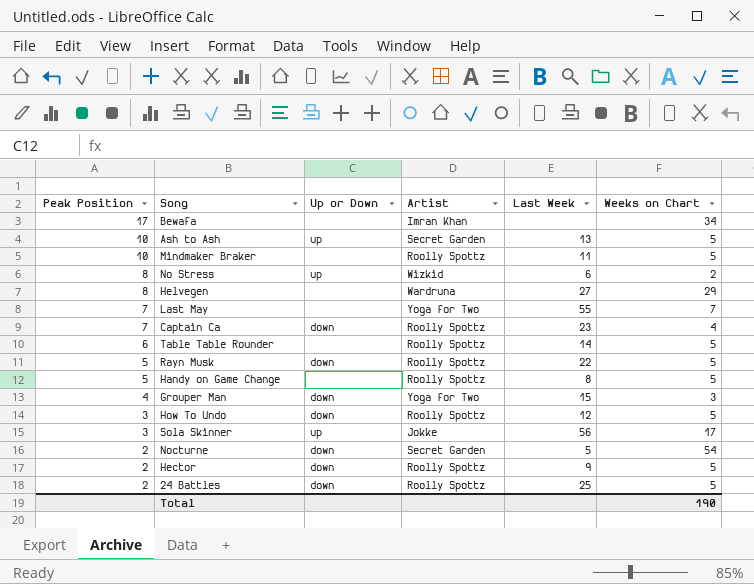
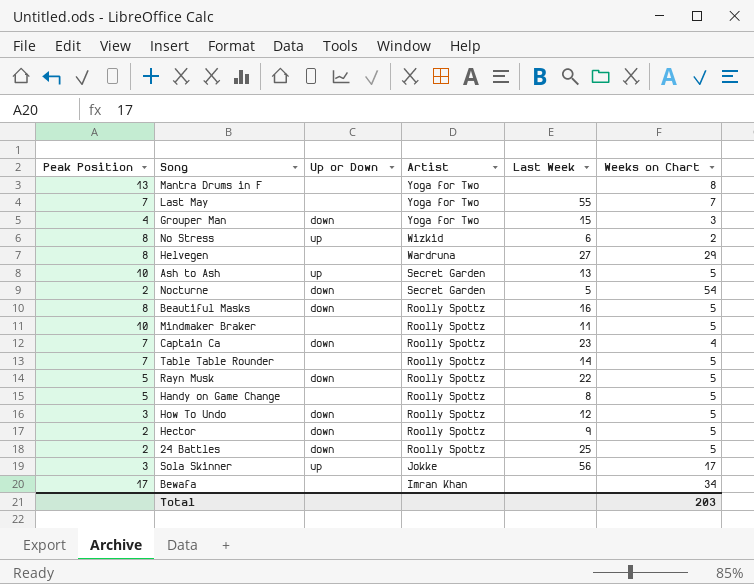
row order: Peak Position descending -> Artist descending
row Mantra Drums in F: none -> 13 | none | Yoga for Two | none | 8
row Beautiful Masks: none -> 8 | down | Roolly Spottz | 16 | 5
Table Table Rounder | Peak Position: 6 -> 7
Total | Weeks on Chart: 190 -> 203

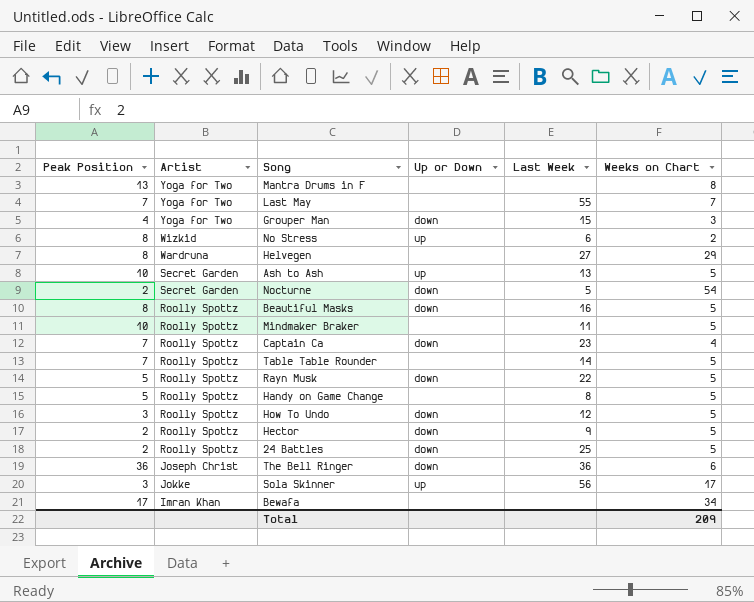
column Artist | position: 4 -> 2
row The Bell Ringer: none -> 36 | Joseph Christ | down | 36 | 6
Total | Weeks on Chart: 203 -> 209

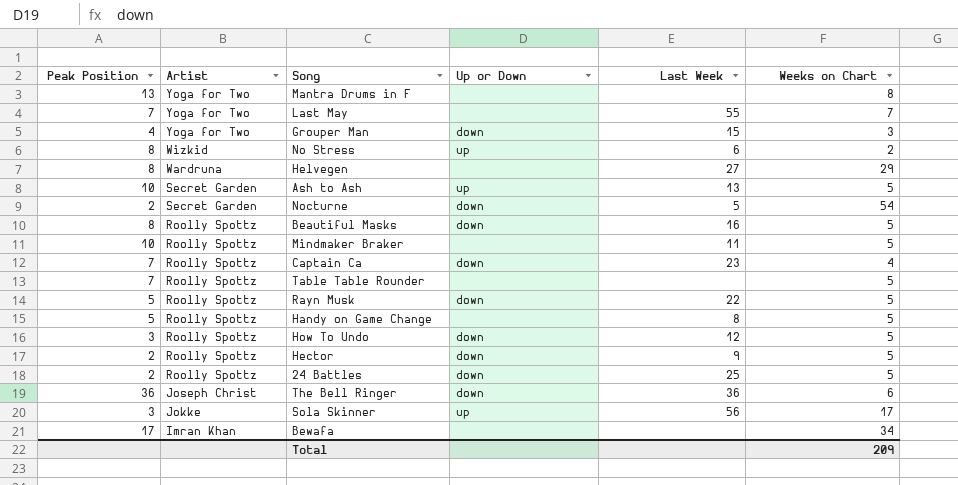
Table Table Rounder | Last Week: 14 -> none

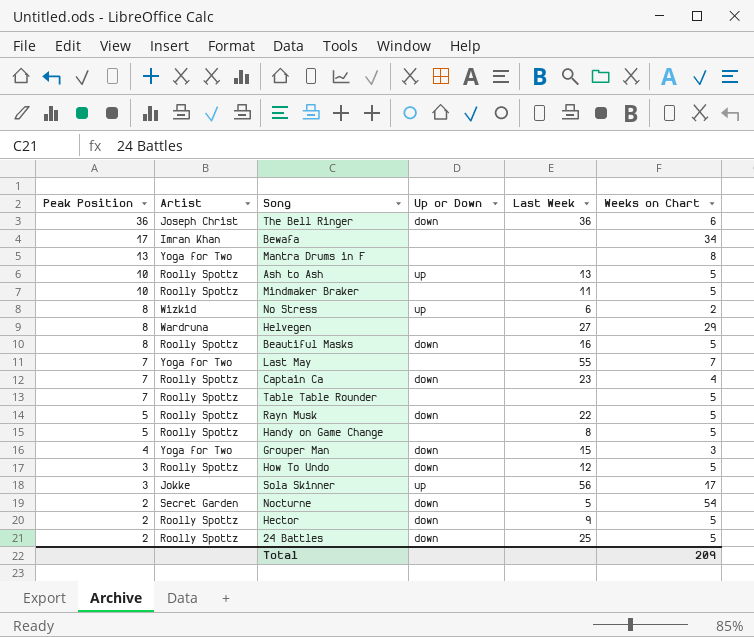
row order: Artist descending -> Peak Position descending
Ash to Ash | Artist: Secret Garden -> Roolly Spottz

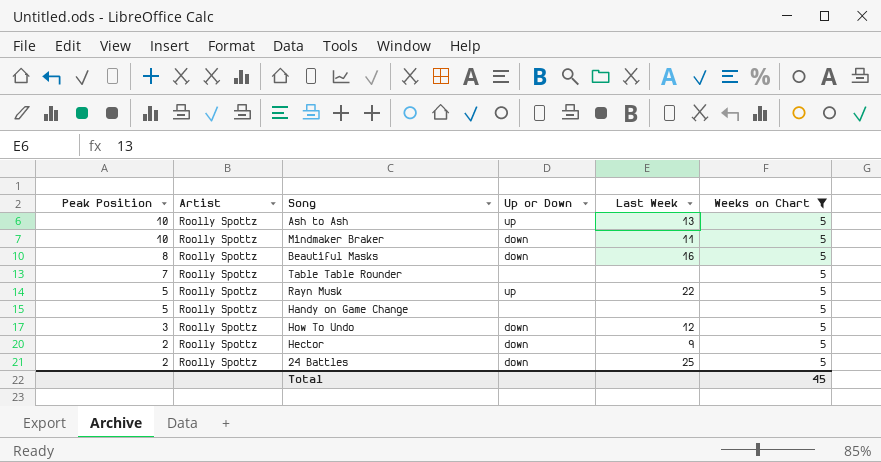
filter: none -> Weeks on Chart = 5
Mindmaker Braker | Up or Down: none -> down
Rayn Musk | Up or Down: down -> up
Handy on Game Change | Last Week: 8 -> none
Total | Weeks on Chart: 209 -> 45

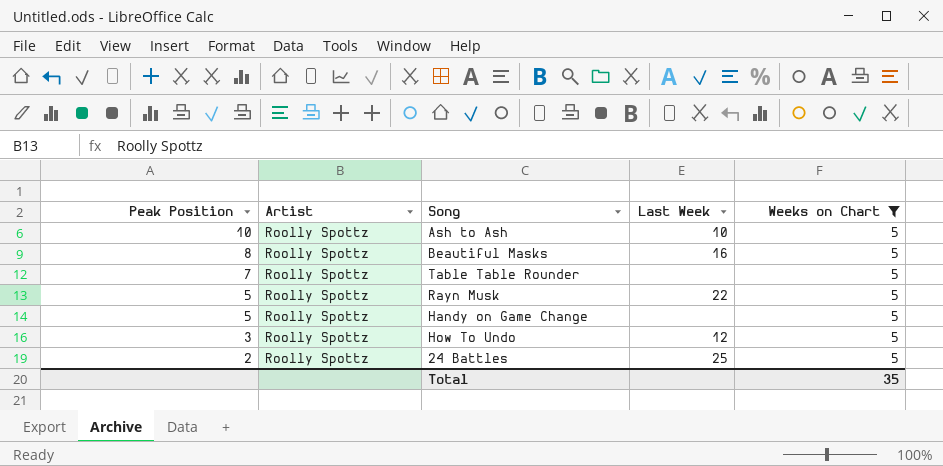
column Up or Down | position: 4 -> none
row Mindmaker Braker: 10 | Roolly Spottz | down | 11 | 5 -> none
row Hector: 2 | Roolly Spottz | down | 9 | 5 -> none
Ash to Ash | Last Week: 13 -> 10
Total | Weeks on Chart: 45 -> 35

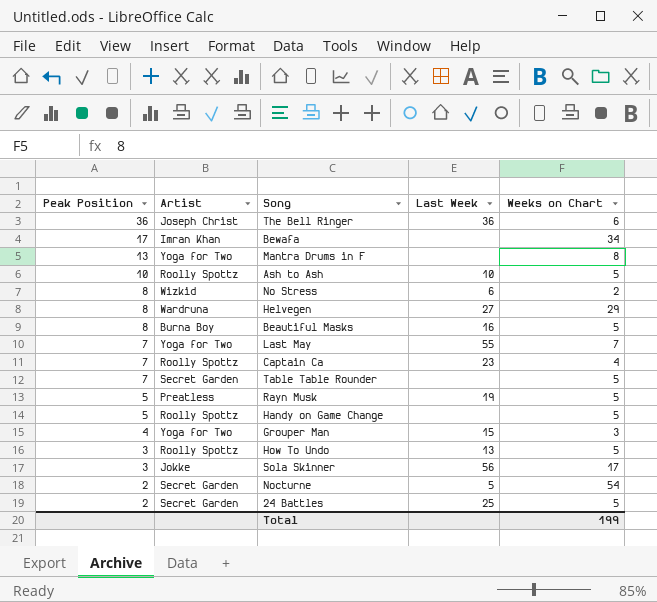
filter: Weeks on Chart = 5 -> none
Beautiful Masks | Artist: Roolly Spottz -> Burna Boy
Table Table Rounder | Artist: Roolly Spottz -> Secret Garden
Rayn Musk | Artist: Roolly Spottz -> Preatless
Rayn Musk | Last Week: 22 -> 19
How To Undo | Last Week: 12 -> 13
24 Battles | Artist: Roolly Spottz -> Secret Garden
Total | Weeks on Chart: 35 -> 199

